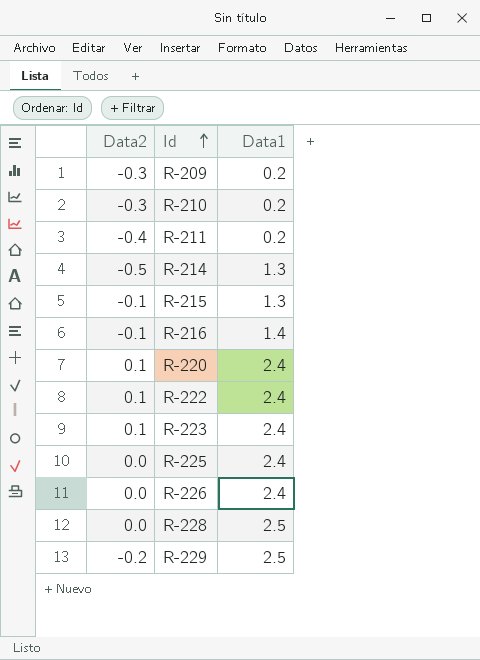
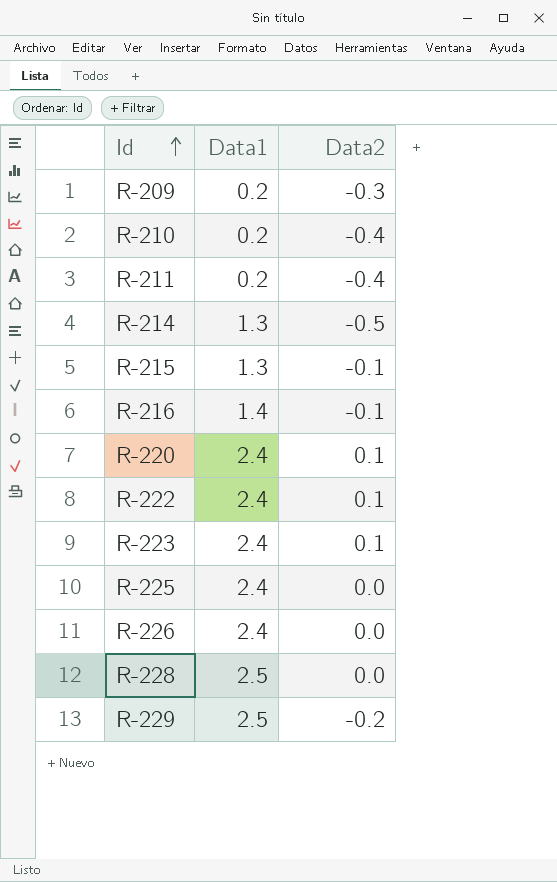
column Data2 | position: 1 -> 3
R-210 | Data2: -0.3 -> -0.4

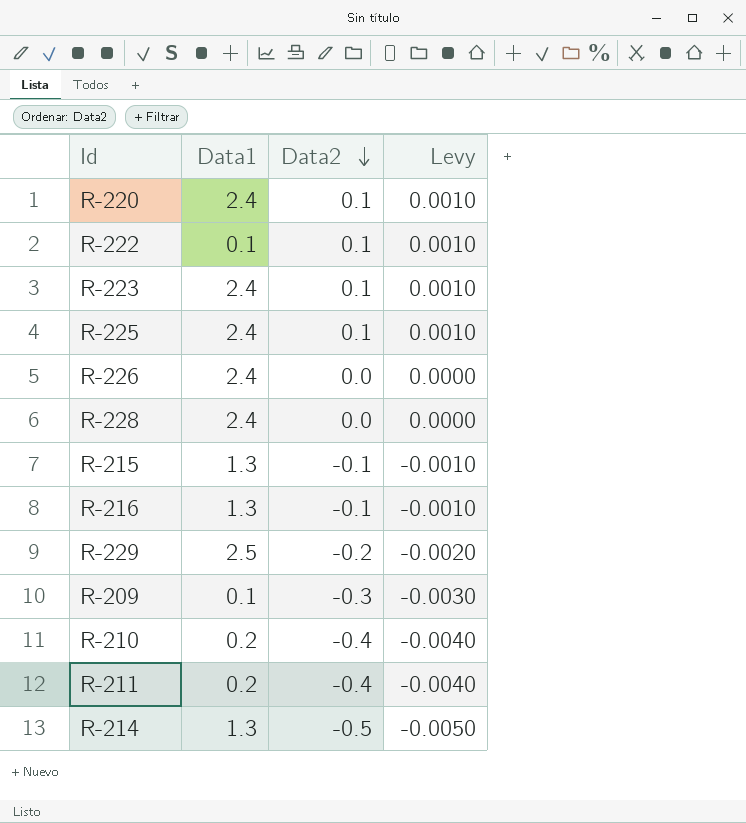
row order: Id ascending -> Data2 descending
column Levy | formula: none -> [Data2] * 0.01
R-222 | Data1: 2.4 -> 0.1
R-225 | Data2: 0.0 -> 0.1
R-228 | Data1: 2.5 -> 2.4
R-216 | Data1: 1.4 -> 1.3
R-209 | Data1: 0.2 -> 0.1

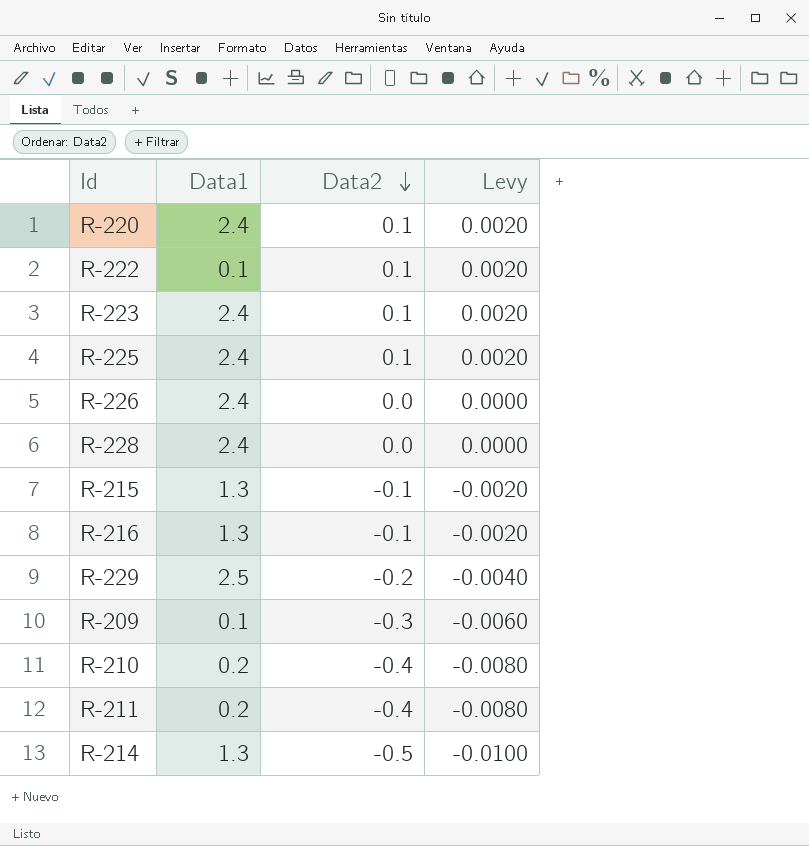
column Levy | formula: [Data2] * 0.01 -> [Data2] * 0.02

